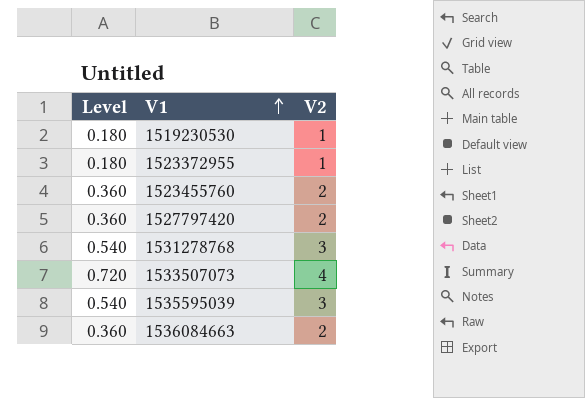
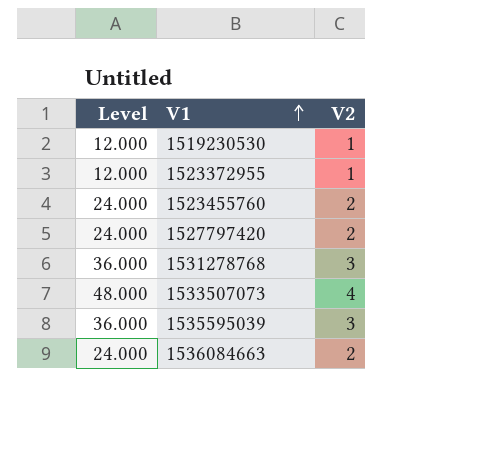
column Level | formula: [V2] * 0.18 -> [V2] * 12

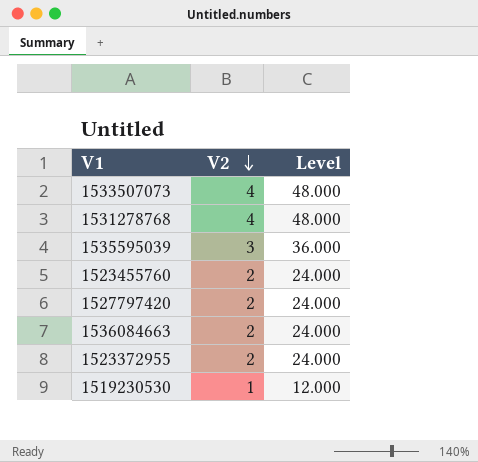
row order: V1 ascending -> V2 descending
column Level | position: 1 -> 3
1531278768 | V2: 3 -> 4
1531278768 | Level: 36.000 -> 48.000
1523372955 | V2: 1 -> 2
1523372955 | Level: 12.000 -> 24.000

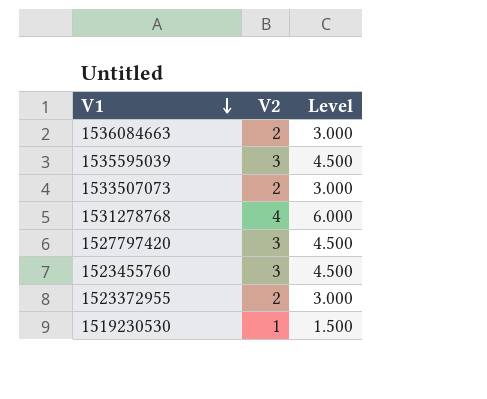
row order: V2 descending -> V1 descending
column Level | formula: [V2] * 12 -> [V2] * 1.5
1533507073 | V2: 4 -> 2
1527797420 | V2: 2 -> 3
1523455760 | V2: 2 -> 3

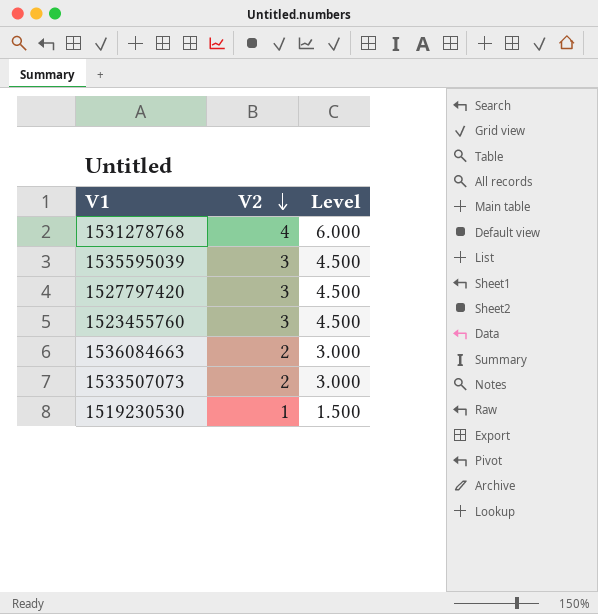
row order: V1 descending -> V2 descending
row 1523372955: 2 | 3.000 -> none

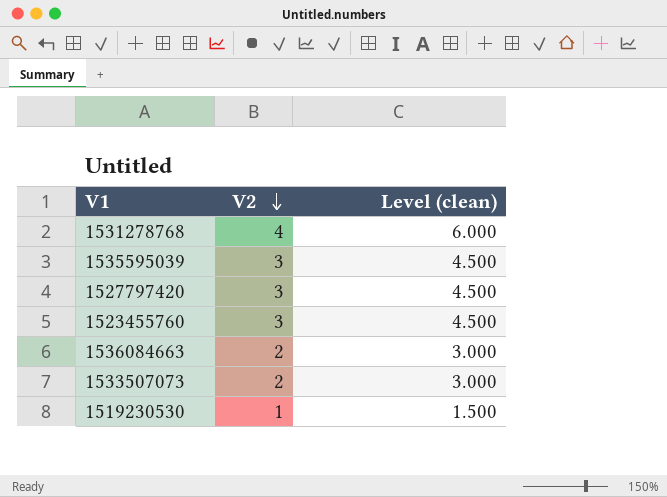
column name: Level -> Level (clean)

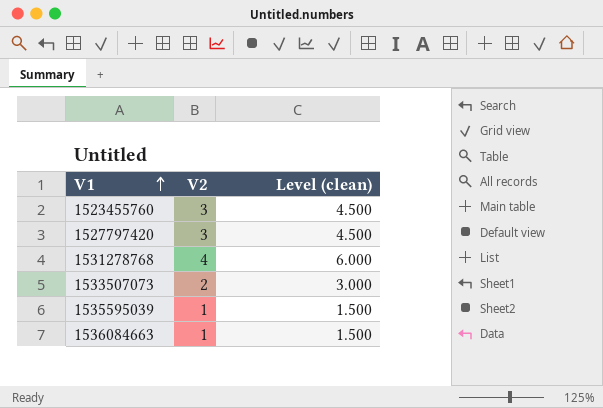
row order: V2 descending -> V1 ascending
row 1519230530: 1 | 1.500 -> none
1535595039 | V2: 3 -> 1
1535595039 | Level (clean): 4.500 -> 1.500
1536084663 | V2: 2 -> 1
1536084663 | Level (clean): 3.000 -> 1.500

